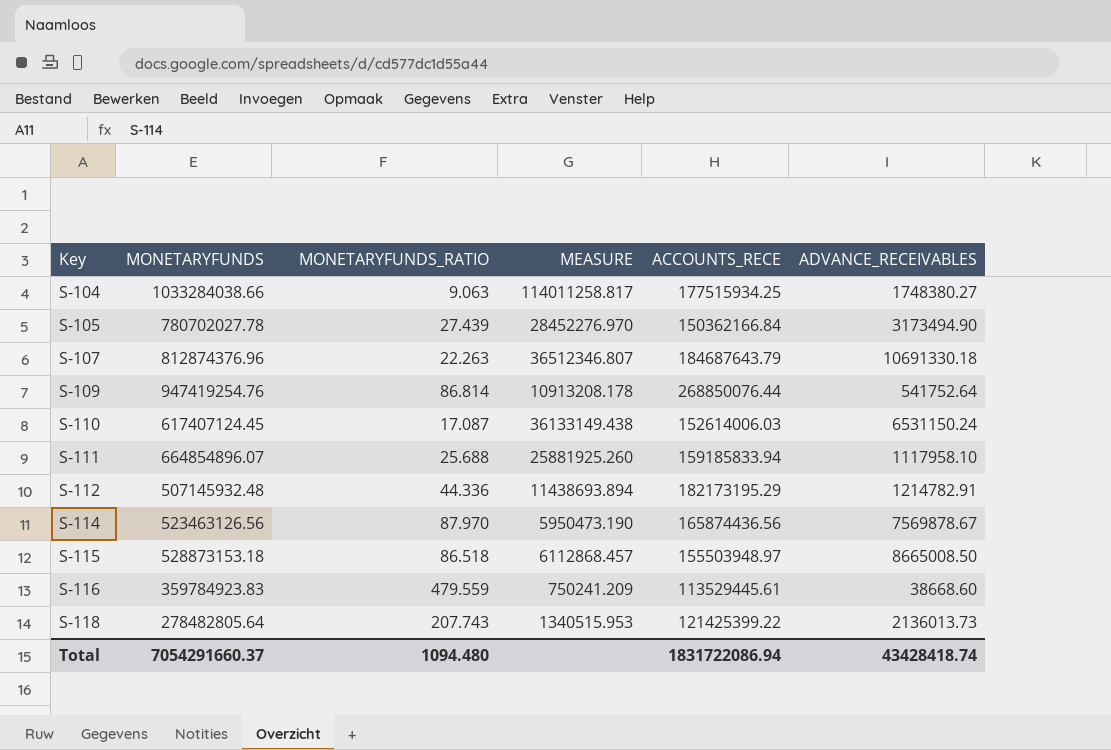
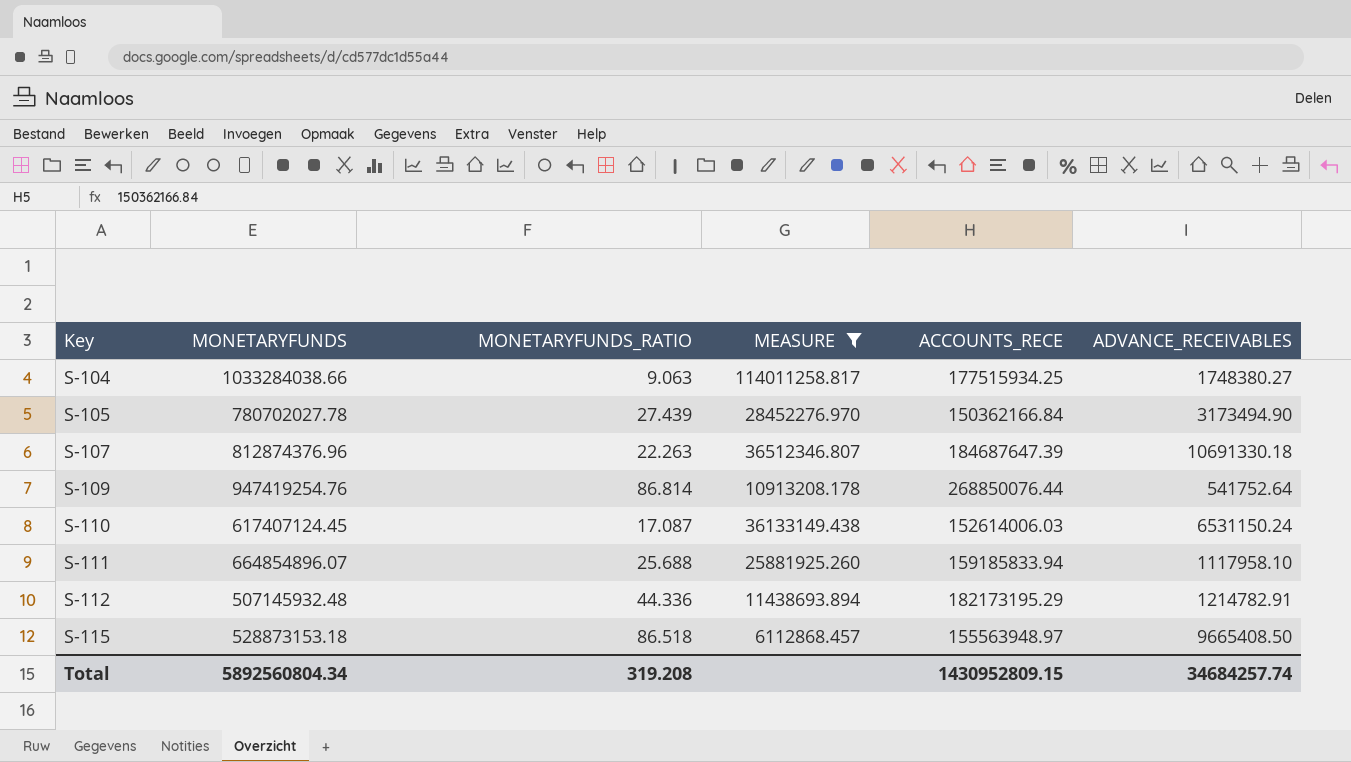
filter: none -> MEASURE >= 6112868.457
S-107 | ACCOUNTS_RECE: 184687643.79 -> 184687647.39
S-115 | ACCOUNTS_RECE: 155503948.97 -> 155563948.97
S-115 | ADVANCE_RECEIVABLES: 8665008.50 -> 9665408.50
Total | MONETARYFUNDS: 7054291660.37 -> 5892560804.34
Total | MONETARYFUNDS_RATIO: 1094.480 -> 319.208
Total | ACCOUNTS_RECE: 1831722086.94 -> 1430952809.15
Total | ADVANCE_RECEIVABLES: 43428418.74 -> 34684257.74

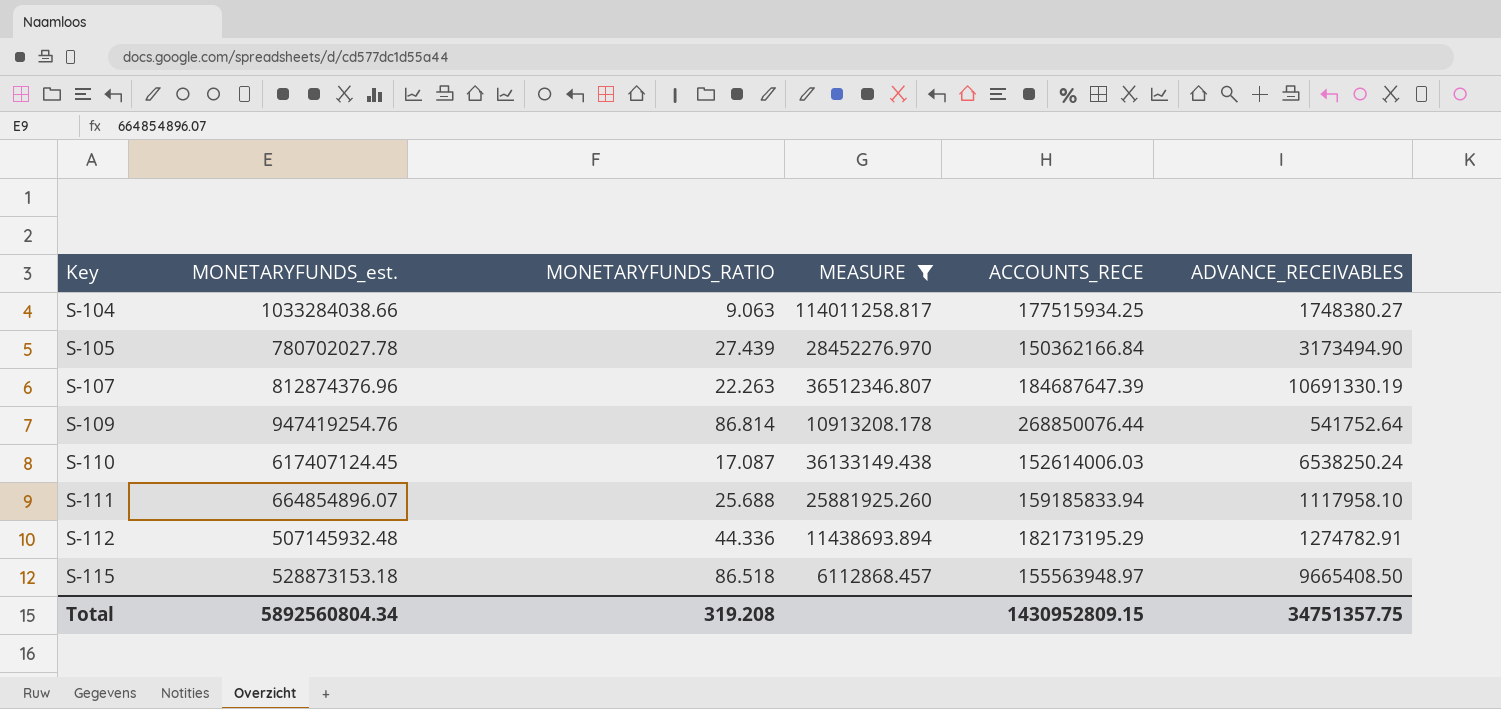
column name: MONETARYFUNDS -> MONETARYFUNDS_est.
S-107 | ADVANCE_RECEIVABLES: 10691330.18 -> 10691330.19
S-110 | ADVANCE_RECEIVABLES: 6531150.24 -> 6538250.24
S-112 | ADVANCE_RECEIVABLES: 1214782.91 -> 1274782.91
Total | ADVANCE_RECEIVABLES: 34684257.74 -> 34751357.75

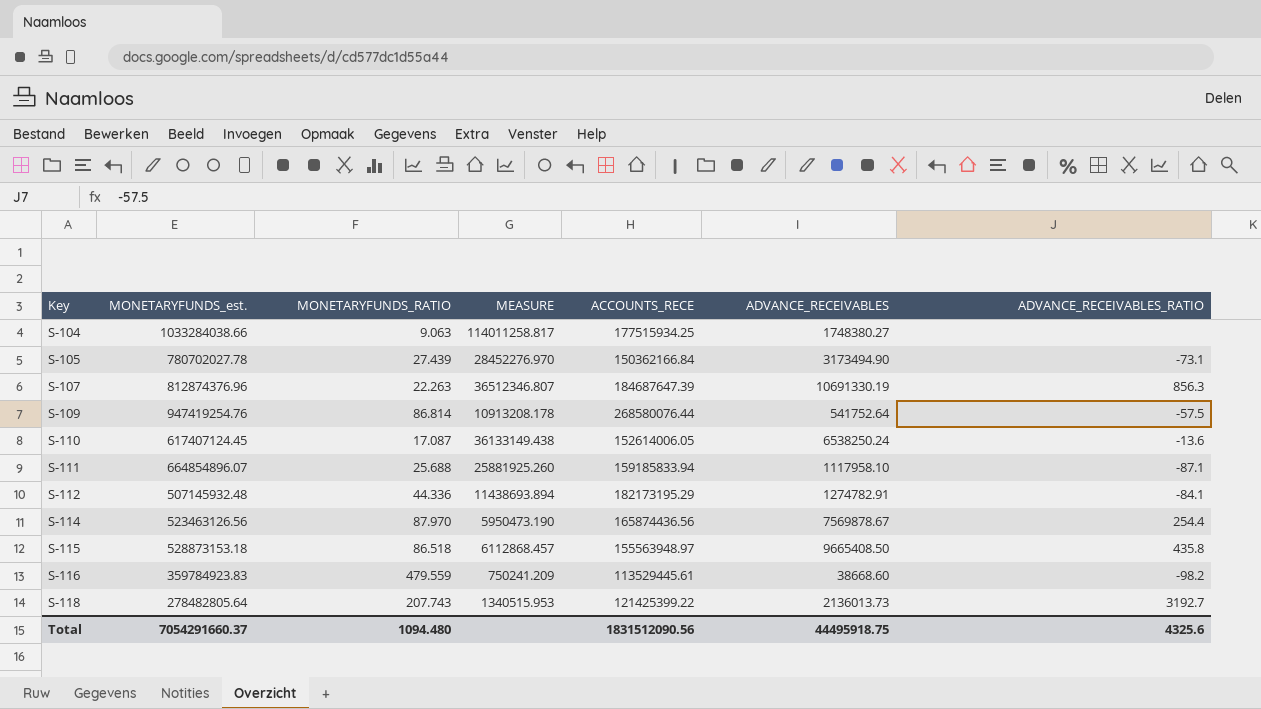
filter: MEASURE >= 6112868.457 -> none
column ADVANCE_RECEIVABLES_RATIO | position: none -> 7
S-109 | ACCOUNTS_RECE: 268850076.44 -> 268580076.44
S-110 | ACCOUNTS_RECE: 152614006.03 -> 152614006.05
Total | MONETARYFUNDS_est.: 5892560804.34 -> 7054291660.37
Total | MONETARYFUNDS_RATIO: 319.208 -> 1094.480
Total | ACCOUNTS_RECE: 1430952809.15 -> 1831512090.56
Total | ADVANCE_RECEIVABLES: 34751357.75 -> 44495918.75

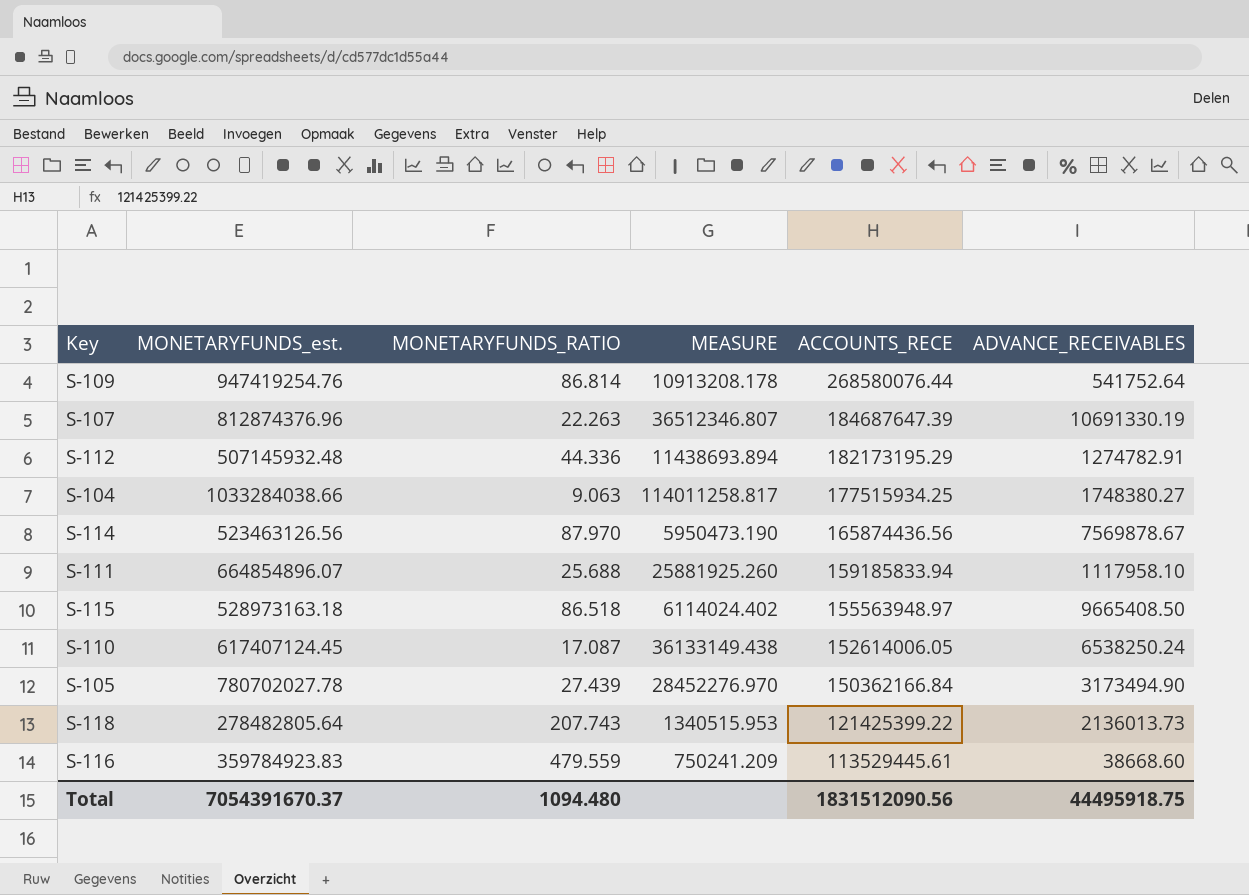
row order: Key ascending -> ACCOUNTS_RECE descending
column ADVANCE_RECEIVABLES_RATIO | position: 7 -> none
S-115 | MONETARYFUNDS_est.: 528873153.18 -> 528973163.18
S-115 | MEASURE: 6112868.457 -> 6114024.402
Total | MONETARYFUNDS_est.: 7054291660.37 -> 7054391670.37

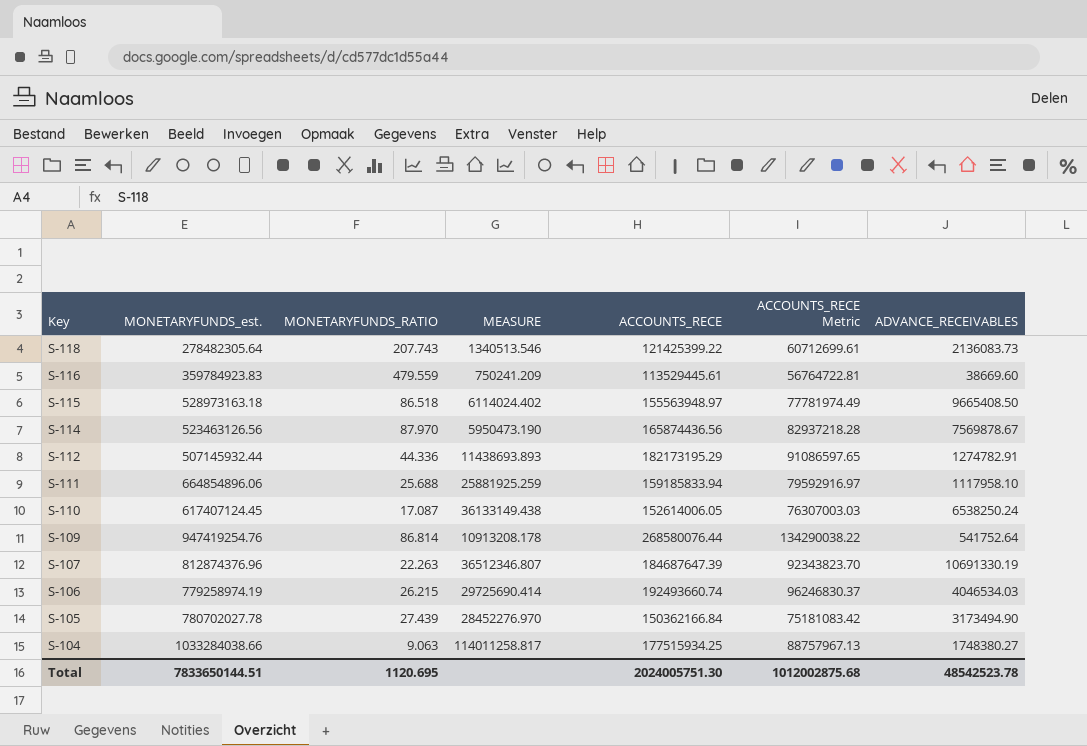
row order: ACCOUNTS_RECE descending -> Key descending
column ACCOUNTS_RECE Metric | formula: none -> [ACCOUNTS_RECE] * 0.5
S-118 | MONETARYFUNDS_est.: 278482805.64 -> 278482305.64
S-118 | MEASURE: 1340515.953 -> 1340513.546
S-118 | ADVANCE_RECEIVABLES: 2136013.73 -> 2136083.73
S-116 | ADVANCE_RECEIVABLES: 38668.60 -> 38669.60
S-112 | MONETARYFUNDS_est.: 507145932.48 -> 507145932.44
S-112 | MEASURE: 11438693.894 -> 11438693.893
S-111 | MONETARYFUNDS_est.: 664854896.07 -> 664854896.06
S-111 | MEASURE: 25881925.260 -> 25881925.259
row S-106: none -> 779258974.19 | 26.215 | 29725690.414 | 192493660.74 | 96246830.37 | 4046534.03
Total | MONETARYFUNDS_est.: 7054391670.37 -> 7833650144.51
Total | MONETARYFUNDS_RATIO: 1094.480 -> 1120.695
Total | ACCOUNTS_RECE: 1831512090.56 -> 2024005751.30
Total | ADVANCE_RECEIVABLES: 44495918.75 -> 48542523.78

